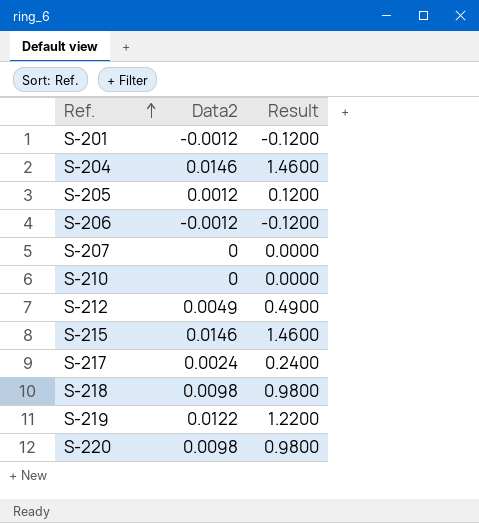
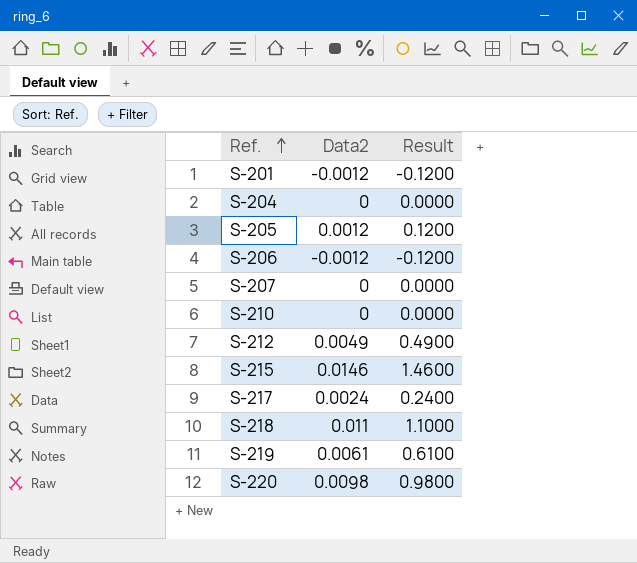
S-204 | Data2: 0.0146 -> 0
S-204 | Result: 1.4600 -> 0.0000
S-218 | Data2: 0.0098 -> 0.011
S-218 | Result: 0.9800 -> 1.1000
S-219 | Data2: 0.0122 -> 0.0061
S-219 | Result: 1.2200 -> 0.6100

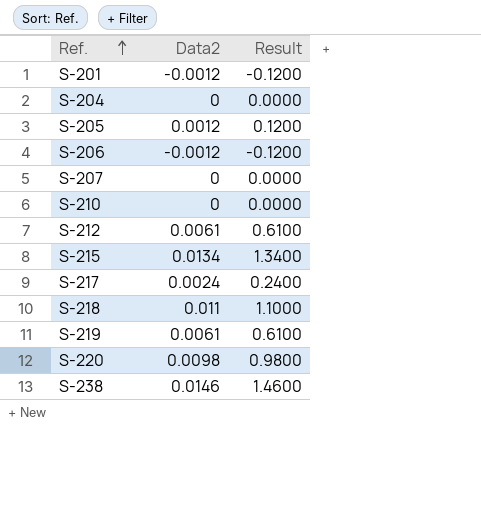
S-212 | Data2: 0.0049 -> 0.0061
S-212 | Result: 0.4900 -> 0.6100
S-215 | Data2: 0.0146 -> 0.0134
S-215 | Result: 1.4600 -> 1.3400
row S-238: none -> 0.0146 | 1.4600

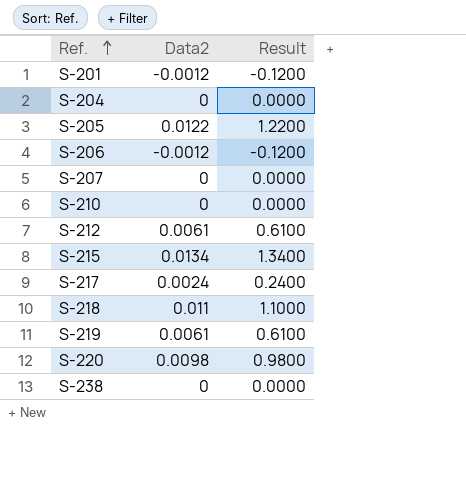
S-205 | Data2: 0.0012 -> 0.0122
S-205 | Result: 0.1200 -> 1.2200
S-238 | Data2: 0.0146 -> 0
S-238 | Result: 1.4600 -> 0.0000

